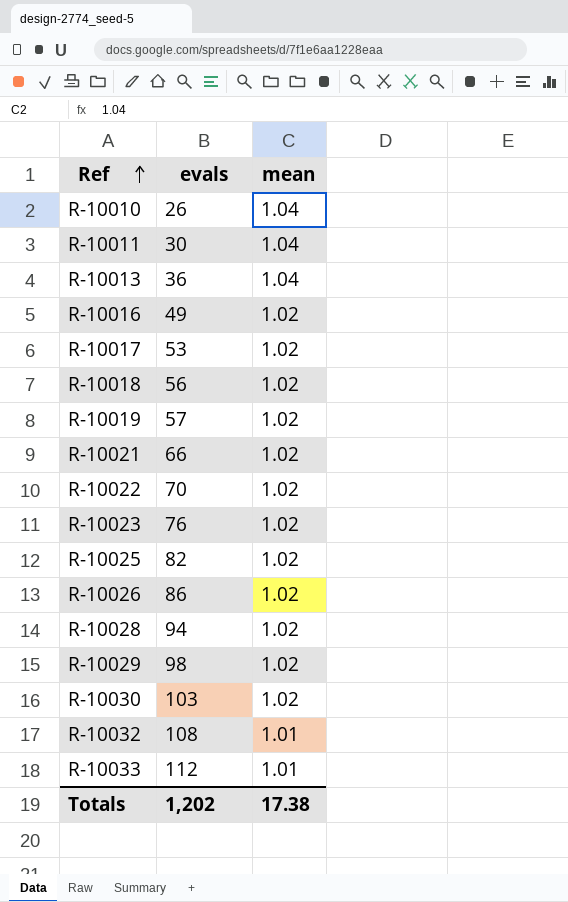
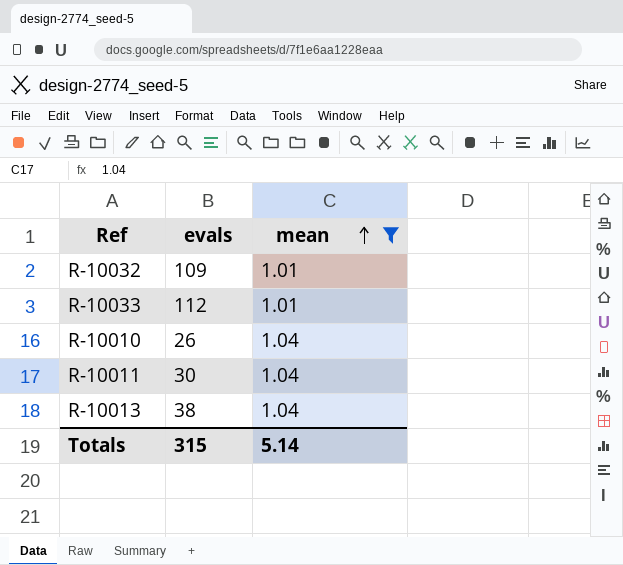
filter: none -> mean != 1.02
row order: Ref ascending -> mean ascending
R-10032 | evals: 108 -> 109
R-10013 | evals: 36 -> 38
Totals | evals: 1,202 -> 315
Totals | mean: 17.38 -> 5.14

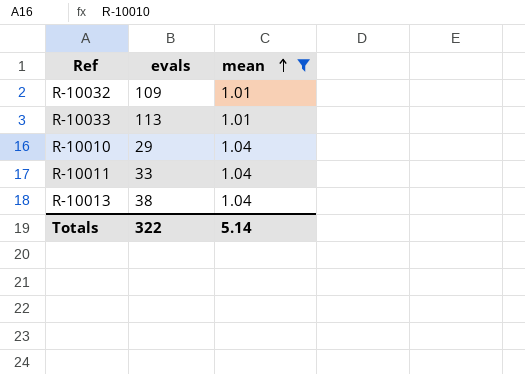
R-10033 | evals: 112 -> 113
R-10010 | evals: 26 -> 29
R-10011 | evals: 30 -> 33
Totals | evals: 315 -> 322

